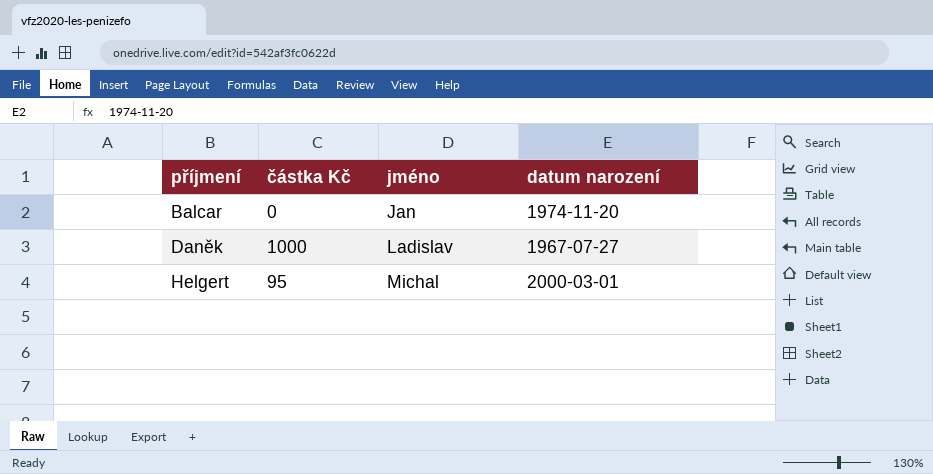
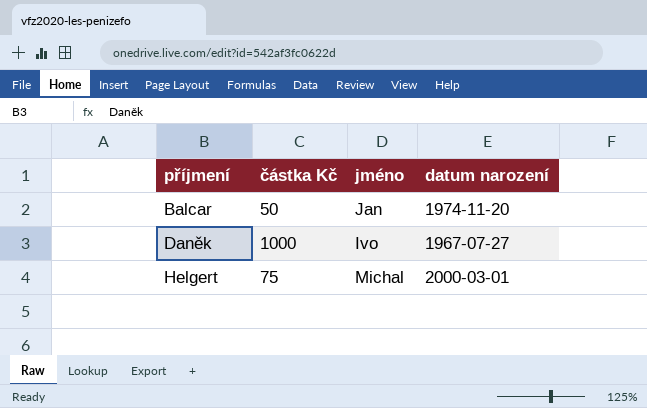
Balcar | částka Kč: 0 -> 50
Daněk | jméno: Ladislav -> Ivo
Helgert | částka Kč: 95 -> 75

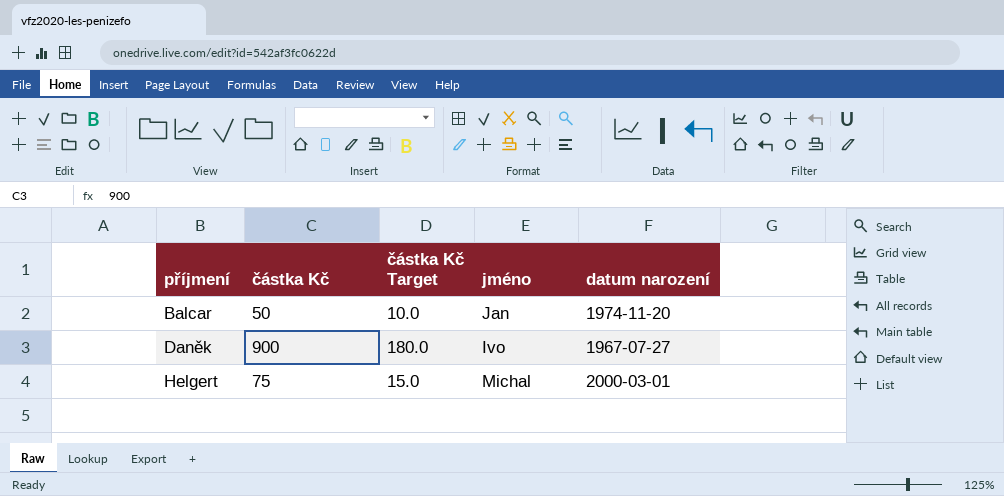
column částka Kč Target | formula: none -> [částka Kč] * 0.2
Daněk | částka Kč: 1000 -> 900

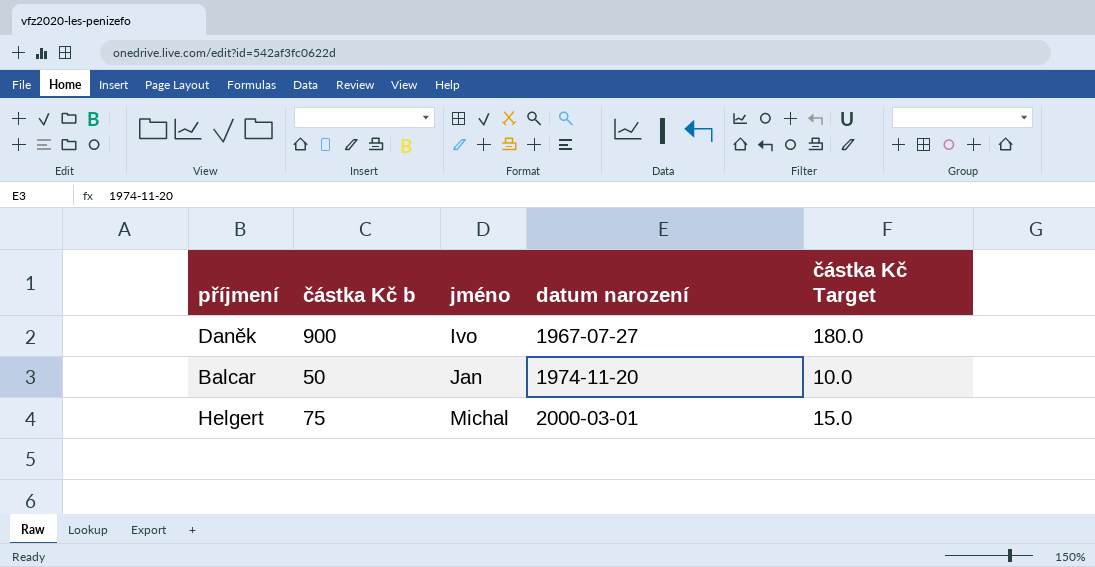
row order: příjmení ascending -> jméno ascending
column name: částka Kč -> částka Kč b
column částka Kč Target | position: 3 -> 5

